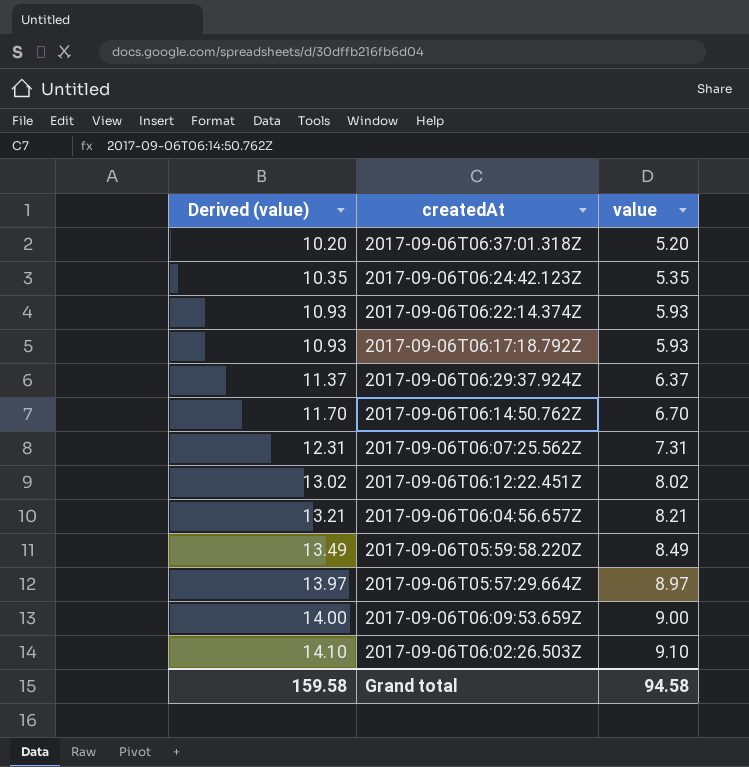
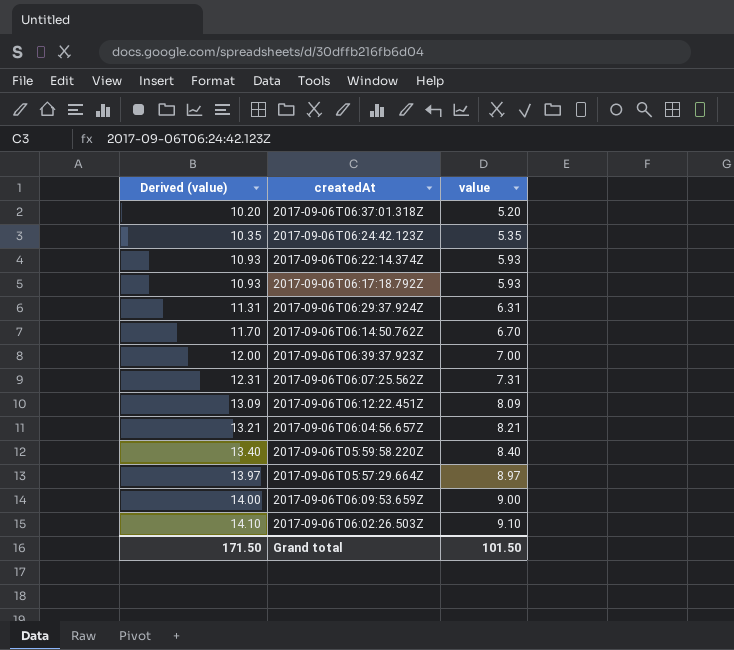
2017-09-06T06:29:37.924Z | Derived (value): 11.37 -> 11.31
2017-09-06T06:29:37.924Z | value: 6.37 -> 6.31
row 2017-09-06T06:39:37.923Z: none -> 12.00 | 7.00
2017-09-06T06:12:22.451Z | Derived (value): 13.02 -> 13.09
2017-09-06T06:12:22.451Z | value: 8.02 -> 8.09
2017-09-06T05:59:58.220Z | Derived (value): 13.49 -> 13.40
2017-09-06T05:59:58.220Z | value: 8.49 -> 8.40
Grand total | Derived (value): 159.58 -> 171.50
Grand total | value: 94.58 -> 101.50

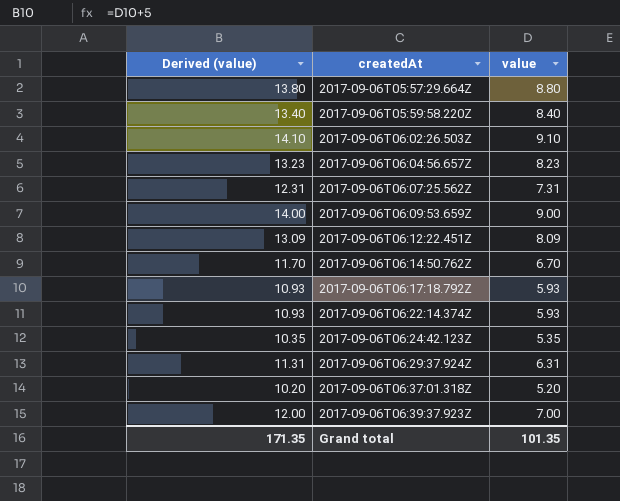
row order: Derived (value) ascending -> createdAt ascending
2017-09-06T05:57:29.664Z | Derived (value): 13.97 -> 13.80
2017-09-06T05:57:29.664Z | value: 8.97 -> 8.80
2017-09-06T06:04:56.657Z | Derived (value): 13.21 -> 13.23
2017-09-06T06:04:56.657Z | value: 8.21 -> 8.23
Grand total | Derived (value): 171.50 -> 171.35
Grand total | value: 101.50 -> 101.35

